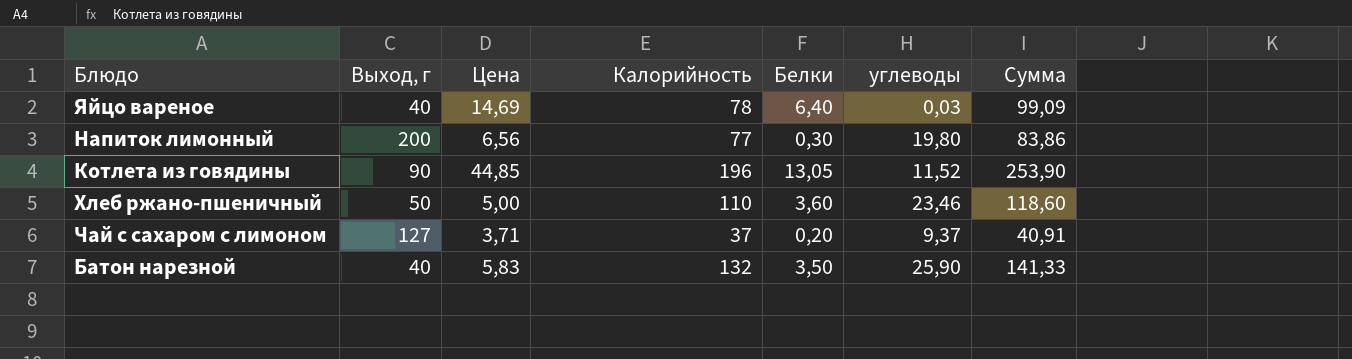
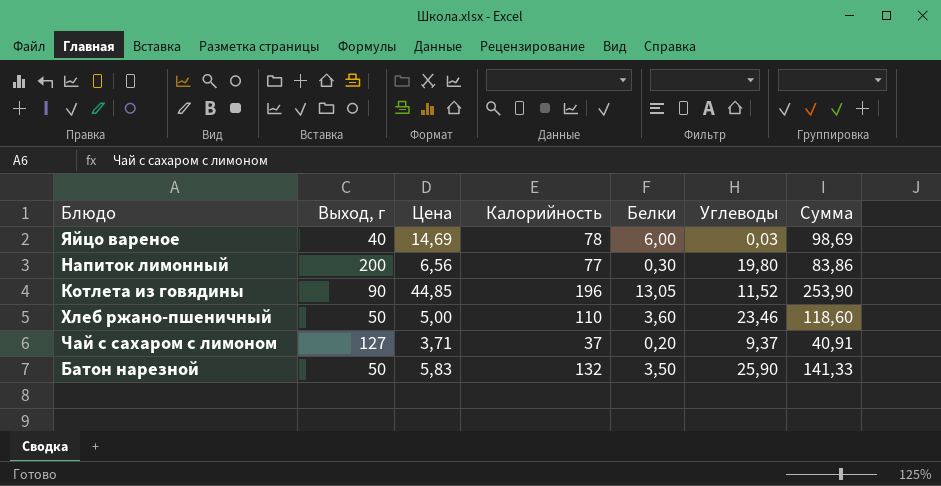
column name: углеводы -> Углеводы
Яйцо вареное | Белки: 6,40 -> 6,00
Яйцо вареное | Сумма: 99,09 -> 98,69
Батон нарезной | Выход, г: 40 -> 50

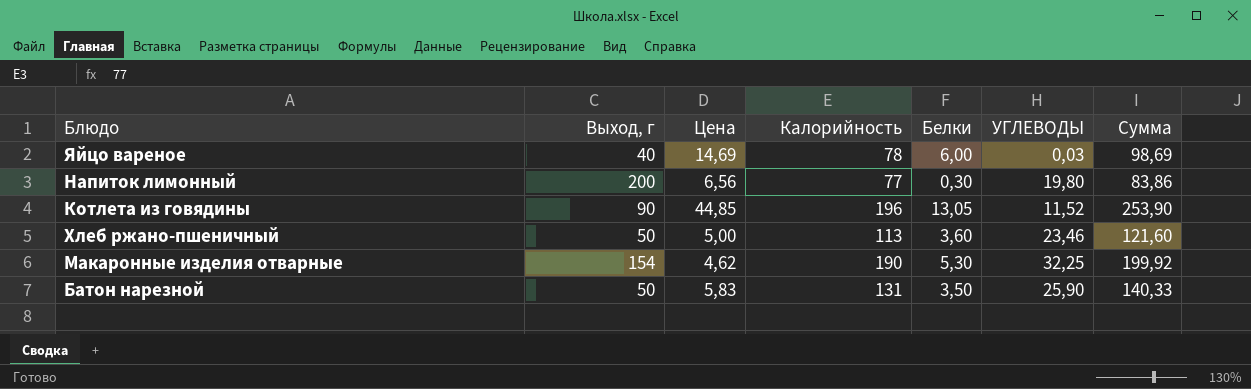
column name: Углеводы -> УГЛЕВОДЫ
row Чай с сахаром с лимоном: 127 | 3,71 | 37 | 0,20 | 9,37 | 40,91 -> none
Хлеб ржано-пшеничный | Калорийность: 110 -> 113
Хлеб ржано-пшеничный | Сумма: 118,60 -> 121,60
row Макаронные изделия отварные: none -> 154 | 4,62 | 190 | 5,30 | 32,25 | 199,92
Батон нарезной | Калорийность: 132 -> 131
Батон нарезной | Сумма: 141,33 -> 140,33

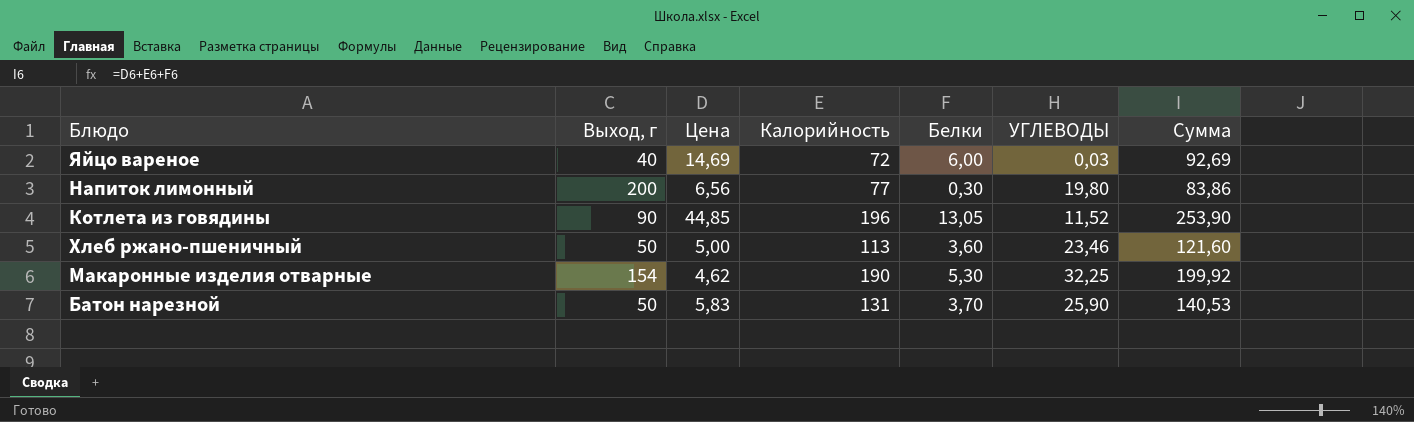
Яйцо вареное | Калорийность: 78 -> 72
Яйцо вареное | Сумма: 98,69 -> 92,69
Батон нарезной | Белки: 3,50 -> 3,70
Батон нарезной | Сумма: 140,33 -> 140,53

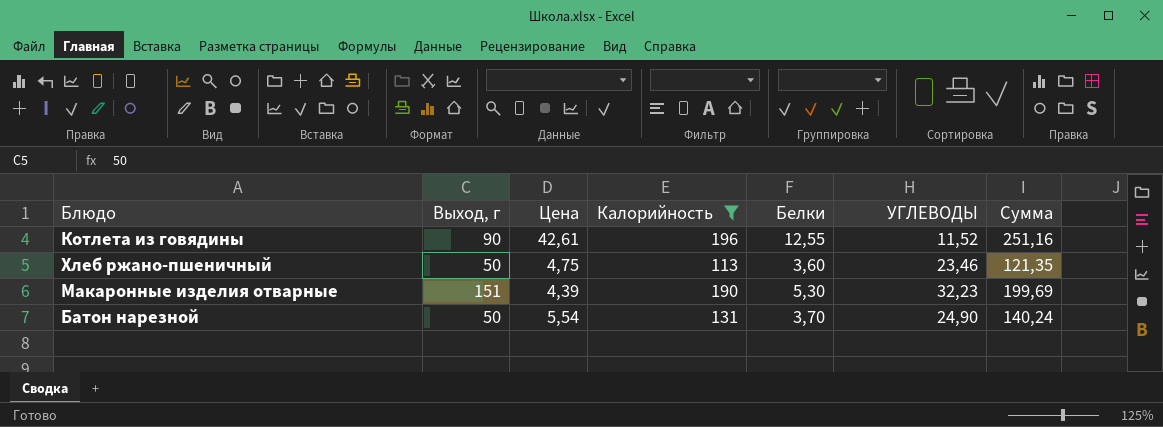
filter: none -> Калорийность >= 113
Котлета из говядины | Цена: 44,85 -> 42,61
Котлета из говядины | Белки: 13,05 -> 12,55
Котлета из говядины | Сумма: 253,90 -> 251,16
Хлеб ржано-пшеничный | Цена: 5,00 -> 4,75
Хлеб ржано-пшеничный | Сумма: 121,60 -> 121,35
Макаронные изделия отварные | Выход, г: 154 -> 151
Макаронные изделия отварные | Цена: 4,62 -> 4,39
Макаронные изделия отварные | УГЛЕВОДЫ: 32,25 -> 32,23
Макаронные изделия отварные | Сумма: 199,92 -> 199,69
Батон нарезной | Цена: 5,83 -> 5,54
Батон нарезной | УГЛЕВОДЫ: 25,90 -> 24,90
Батон нарезной | Сумма: 140,53 -> 140,24

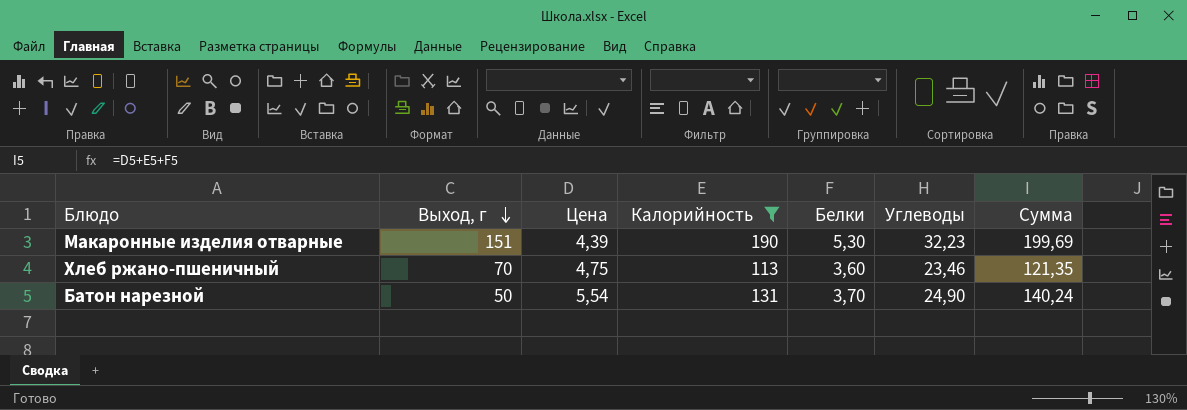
row order: none -> Выход, г descending
column name: УГЛЕВОДЫ -> Углеводы
row Котлета из говядины: 90 | 42,61 | 196 | 12,55 | 11,52 | 251,16 -> none
Хлеб ржано-пшеничный | Выход, г: 50 -> 70

